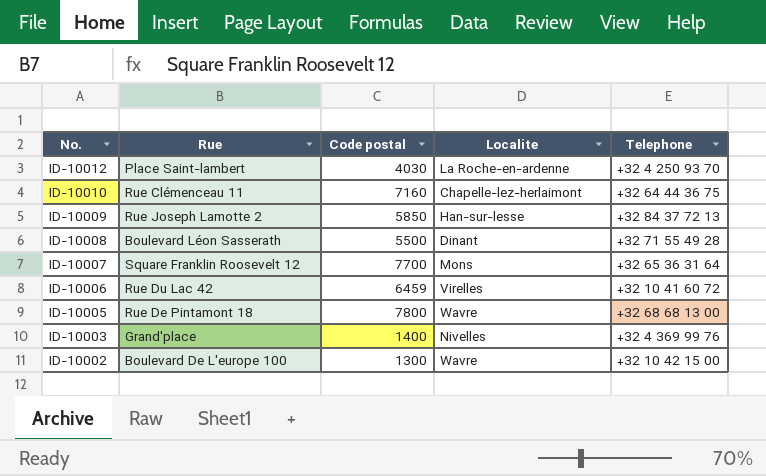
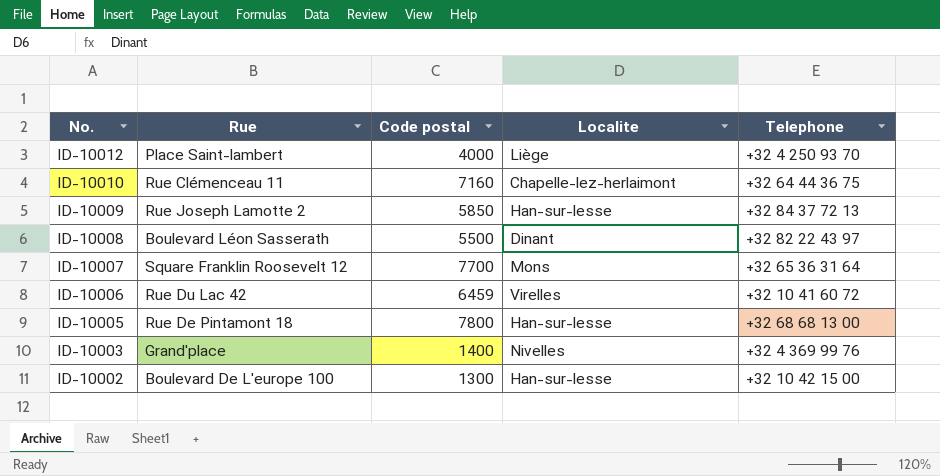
ID-10012 | Code postal: 4030 -> 4000
ID-10012 | Localite: La Roche-en-ardenne -> Liège
ID-10008 | Telephone: +32 71 55 49 28 -> +32 82 22 43 97
ID-10005 | Localite: Wavre -> Han-sur-lesse
ID-10002 | Localite: Wavre -> Han-sur-lesse

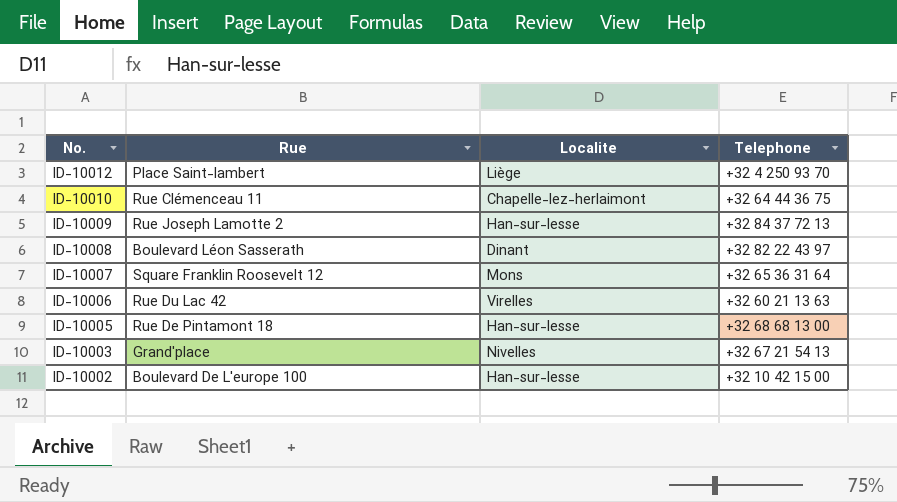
column Code postal | position: 3 -> none
ID-10006 | Telephone: +32 10 41 60 72 -> +32 60 21 13 63
ID-10003 | Telephone: +32 4 369 99 76 -> +32 67 21 54 13

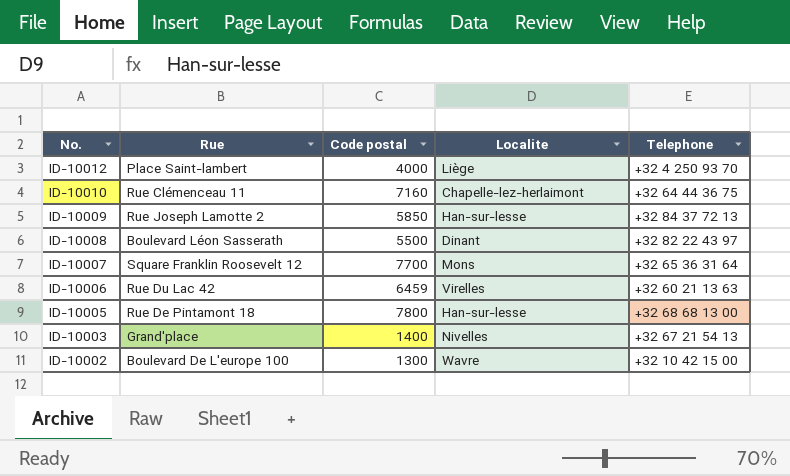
column Code postal | position: none -> 3
ID-10002 | Localite: Han-sur-lesse -> Wavre

